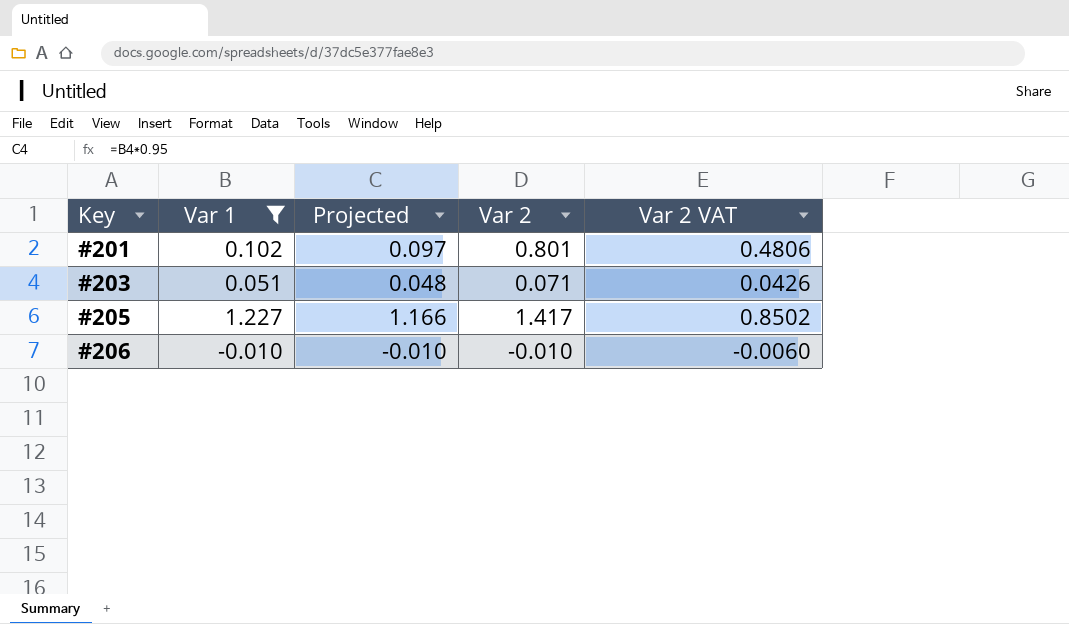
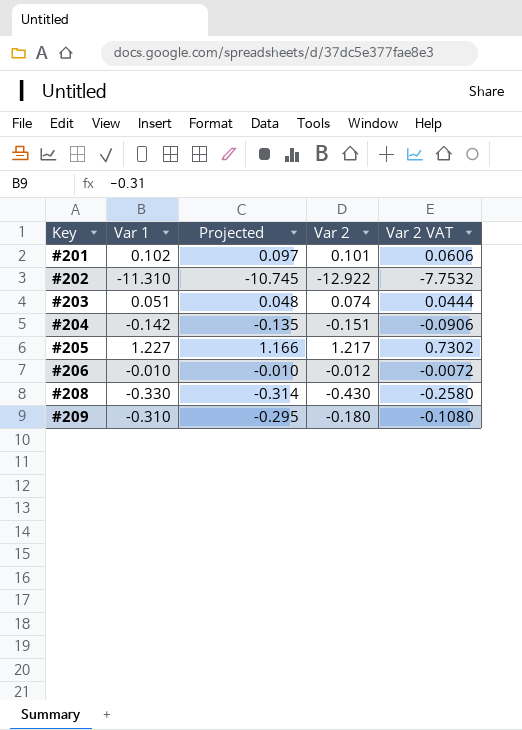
filter: Var 1 >= -0.010 -> none
#201 | Var 2: 0.801 -> 0.101
#201 | Var 2 VAT: 0.4806 -> 0.0606
#203 | Var 2: 0.071 -> 0.074
#203 | Var 2 VAT: 0.0426 -> 0.0444
#205 | Var 2: 1.417 -> 1.217
#205 | Var 2 VAT: 0.8502 -> 0.7302
#206 | Var 2: -0.010 -> -0.012
#206 | Var 2 VAT: -0.0060 -> -0.0072

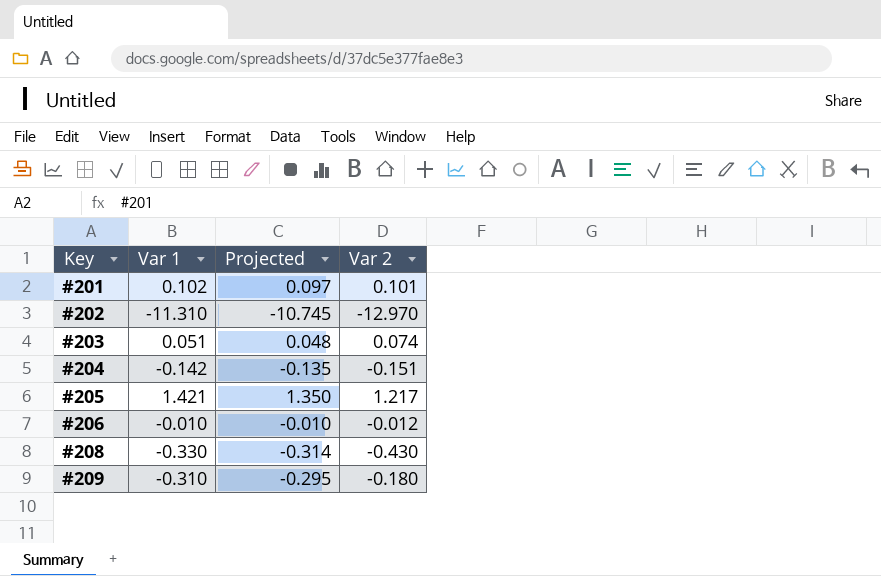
column Var 2 VAT | formula: [Var 2] * 0.6 -> none
#202 | Var 2: -12.922 -> -12.970
#205 | Var 1: 1.227 -> 1.421
#205 | Projected: 1.166 -> 1.350

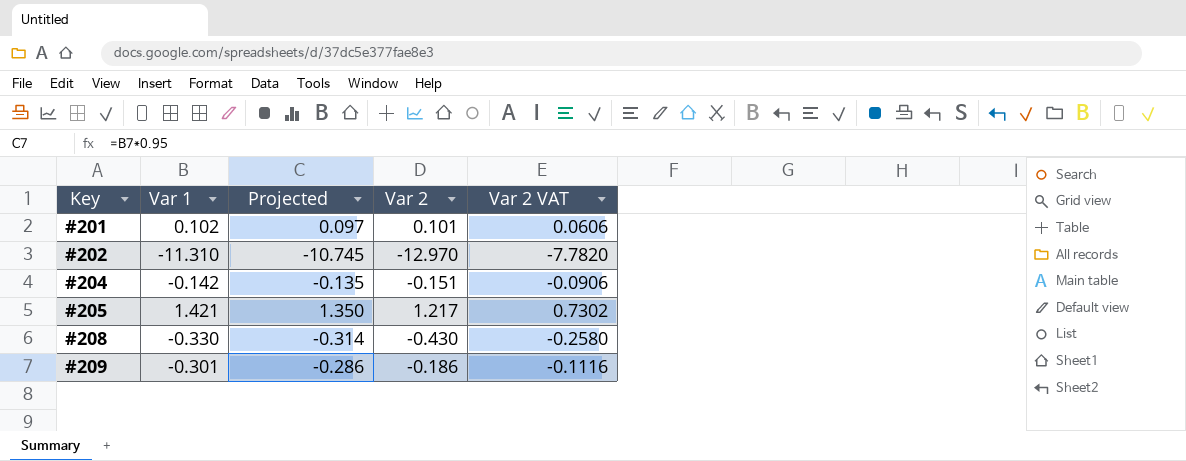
column Var 2 VAT | formula: none -> [Var 2] * 0.6
row #203: 0.051 | 0.048 | 0.074 -> none
row #206: -0.010 | -0.010 | -0.012 -> none
#209 | Var 1: -0.310 -> -0.301
#209 | Projected: -0.295 -> -0.286
#209 | Var 2: -0.180 -> -0.186

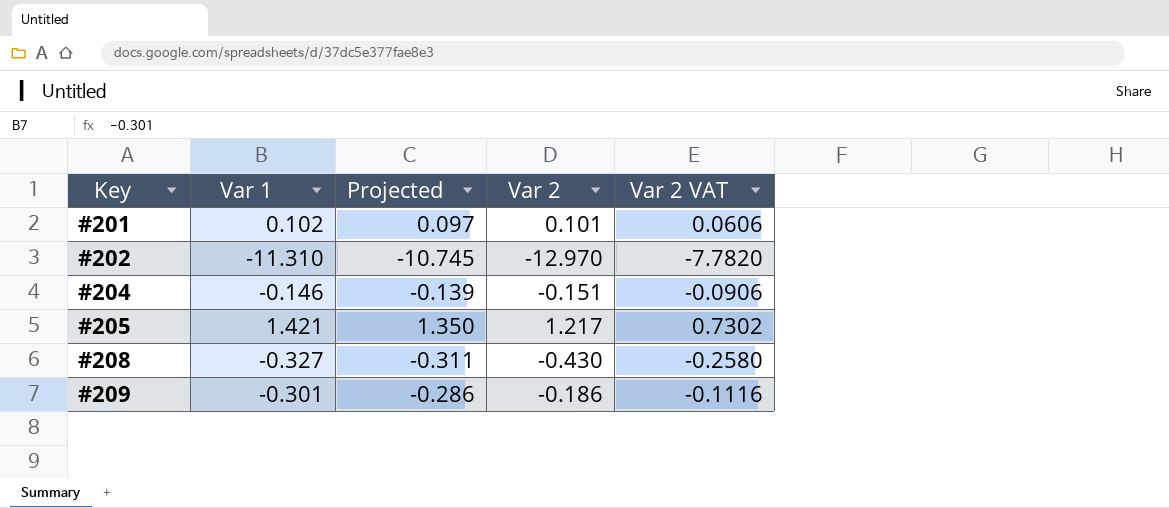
#204 | Var 1: -0.142 -> -0.146
#204 | Projected: -0.135 -> -0.139
#208 | Var 1: -0.330 -> -0.327
#208 | Projected: -0.314 -> -0.311

